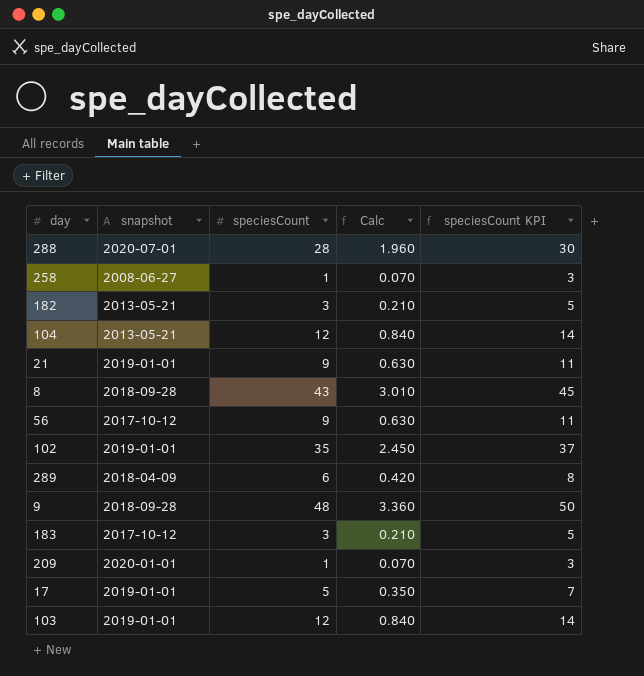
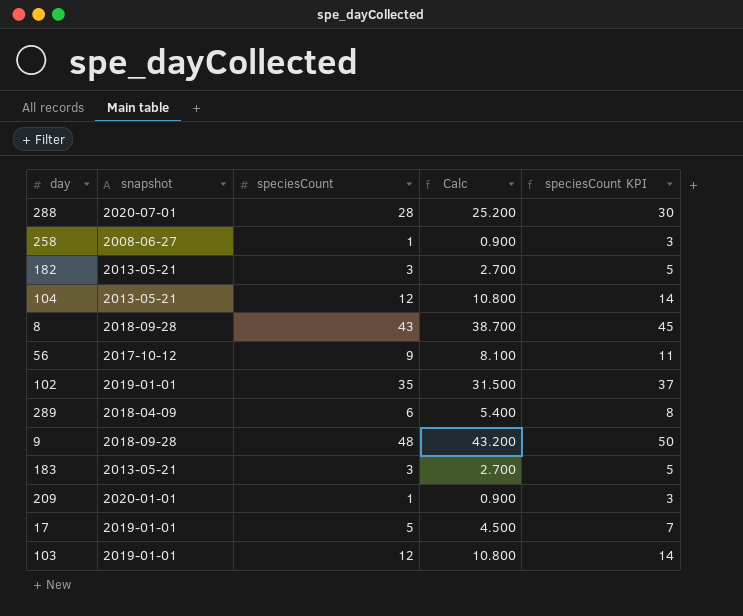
column Calc | formula: [speciesCount] * 0.07 -> [speciesCount] * 0.9
row 21: 2019-01-01 | 9 | 0.630 | 11 -> none
183 | snapshot: 2017-10-12 -> 2013-05-21

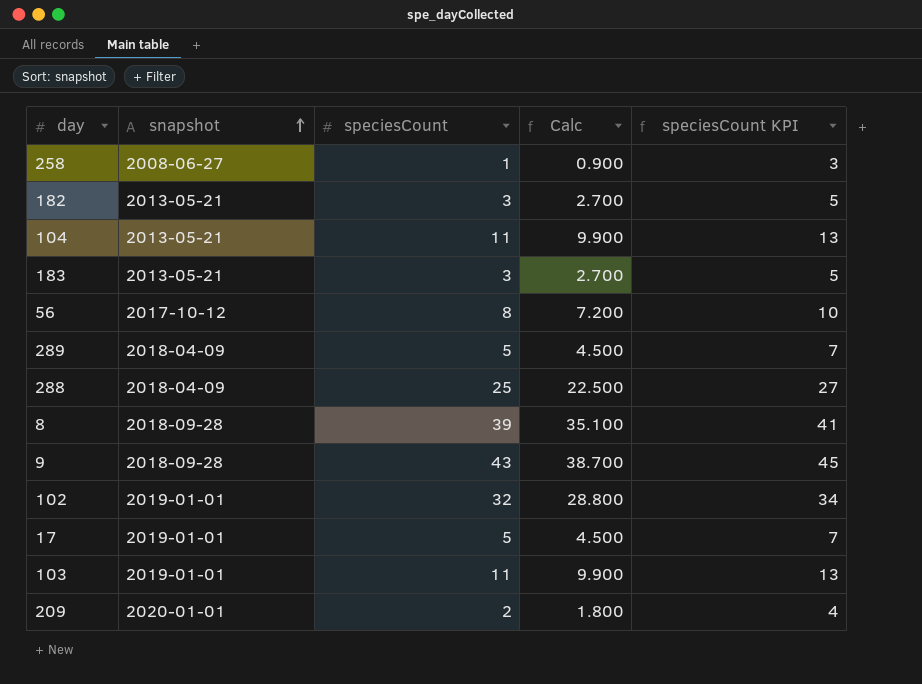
row order: none -> snapshot ascending
104 | speciesCount: 12 -> 11
104 | Calc: 10.800 -> 9.900
104 | speciesCount KPI: 14 -> 13
56 | speciesCount: 9 -> 8
56 | Calc: 8.100 -> 7.200
56 | speciesCount KPI: 11 -> 10
289 | speciesCount: 6 -> 5
289 | Calc: 5.400 -> 4.500
289 | speciesCount KPI: 8 -> 7
288 | snapshot: 2020-07-01 -> 2018-04-09
288 | speciesCount: 28 -> 25
288 | Calc: 25.200 -> 22.500
288 | speciesCount KPI: 30 -> 27
8 | speciesCount: 43 -> 39
8 | Calc: 38.700 -> 35.100
8 | speciesCount KPI: 45 -> 41
9 | speciesCount: 48 -> 43
9 | Calc: 43.200 -> 38.700
9 | speciesCount KPI: 50 -> 45
102 | speciesCount: 35 -> 32
102 | Calc: 31.500 -> 28.800
102 | speciesCount KPI: 37 -> 34
103 | speciesCount: 12 -> 11
103 | Calc: 10.800 -> 9.900
103 | speciesCount KPI: 14 -> 13
209 | speciesCount: 1 -> 2
209 | Calc: 0.900 -> 1.800
209 | speciesCount KPI: 3 -> 4

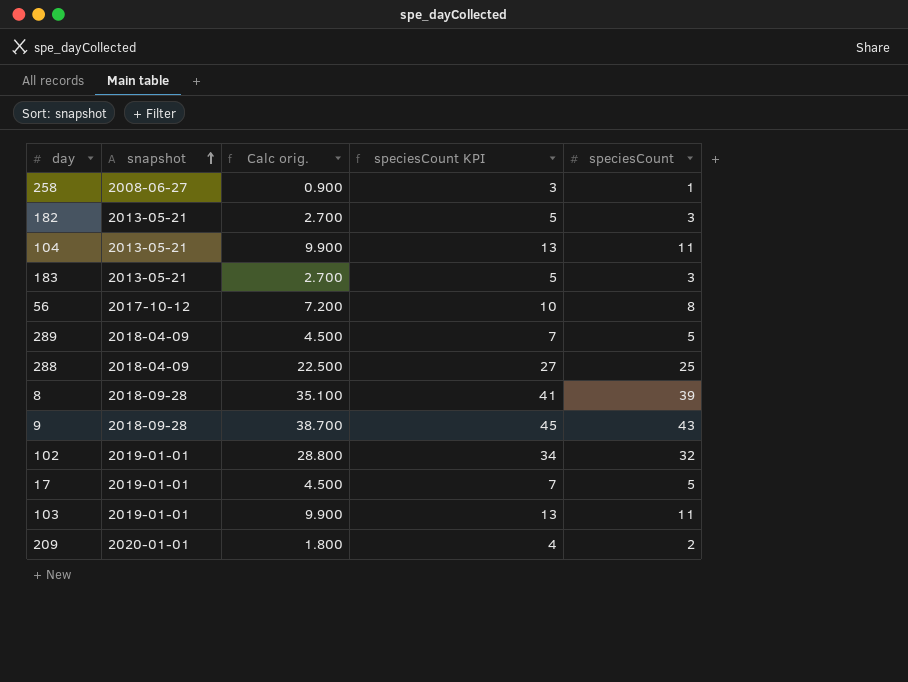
column name: Calc -> Calc orig.
column speciesCount | position: 3 -> 5

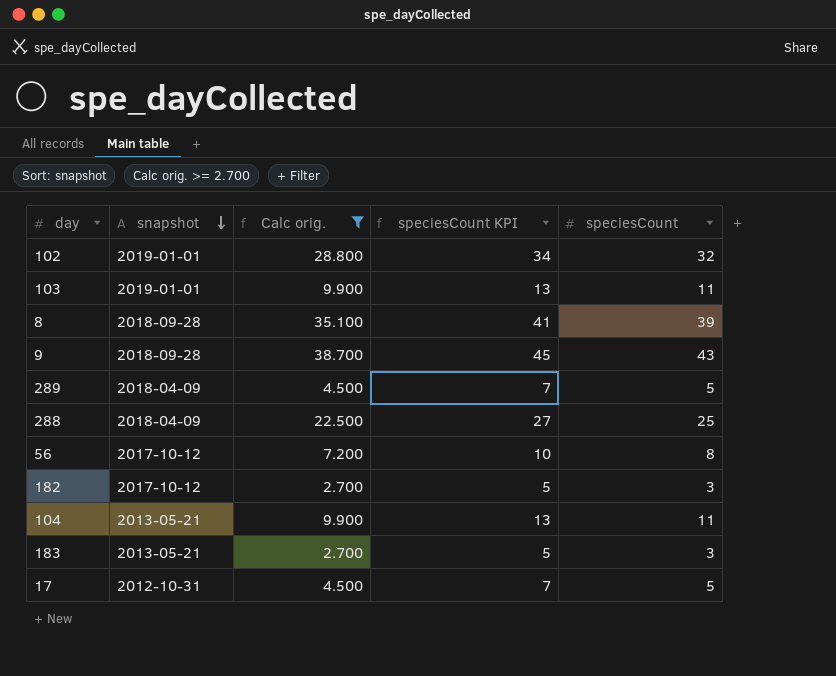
filter: none -> Calc orig. >= 2.700
row order: snapshot ascending -> snapshot descending
182 | snapshot: 2013-05-21 -> 2017-10-12
17 | snapshot: 2019-01-01 -> 2012-10-31

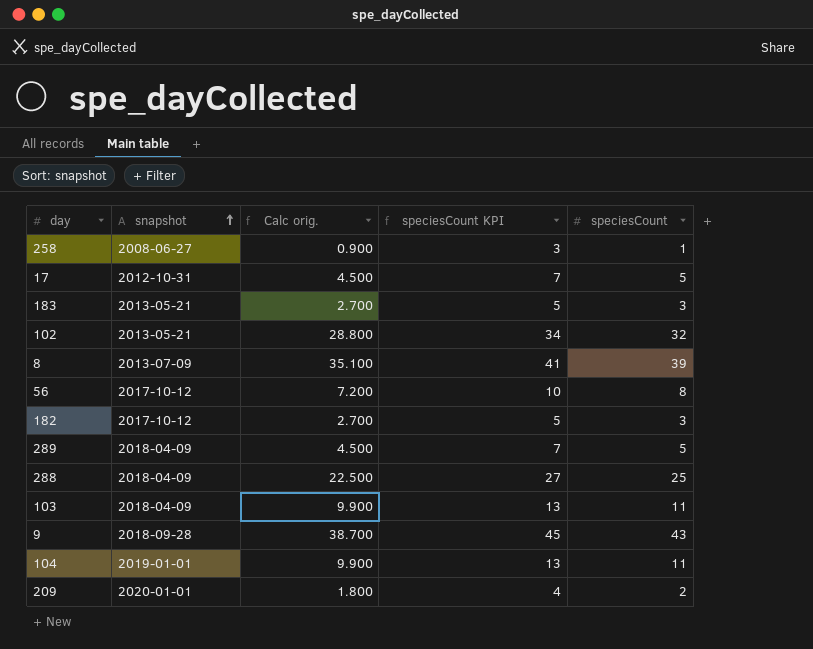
filter: Calc orig. >= 2.700 -> none
row order: snapshot descending -> snapshot ascending
102 | snapshot: 2019-01-01 -> 2013-05-21
8 | snapshot: 2018-09-28 -> 2013-07-09
103 | snapshot: 2019-01-01 -> 2018-04-09
104 | snapshot: 2013-05-21 -> 2019-01-01

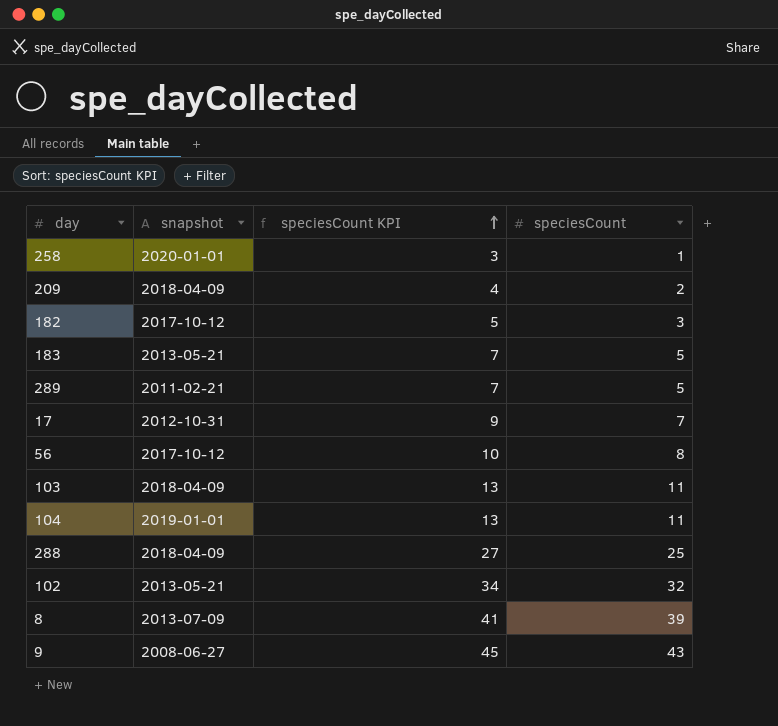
row order: snapshot ascending -> speciesCount KPI ascending
column Calc orig. | formula: [speciesCount] * 0.9 -> none
258 | snapshot: 2008-06-27 -> 2020-01-01
209 | snapshot: 2020-01-01 -> 2018-04-09
183 | speciesCount KPI: 5 -> 7
183 | speciesCount: 3 -> 5
289 | snapshot: 2018-04-09 -> 2011-02-21
17 | speciesCount KPI: 7 -> 9
17 | speciesCount: 5 -> 7
9 | snapshot: 2018-09-28 -> 2008-06-27

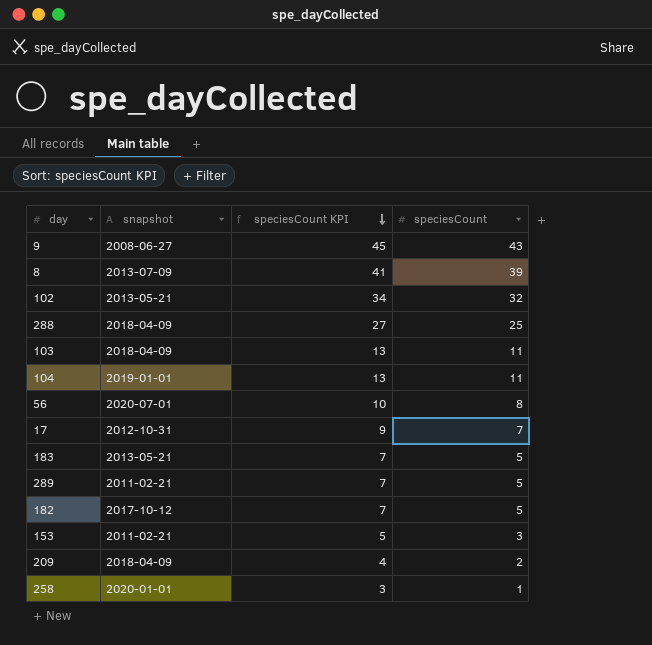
row order: speciesCount KPI ascending -> speciesCount KPI descending
56 | snapshot: 2017-10-12 -> 2020-07-01
182 | speciesCount KPI: 5 -> 7
182 | speciesCount: 3 -> 5
row 153: none -> 2011-02-21 | 5 | 3

